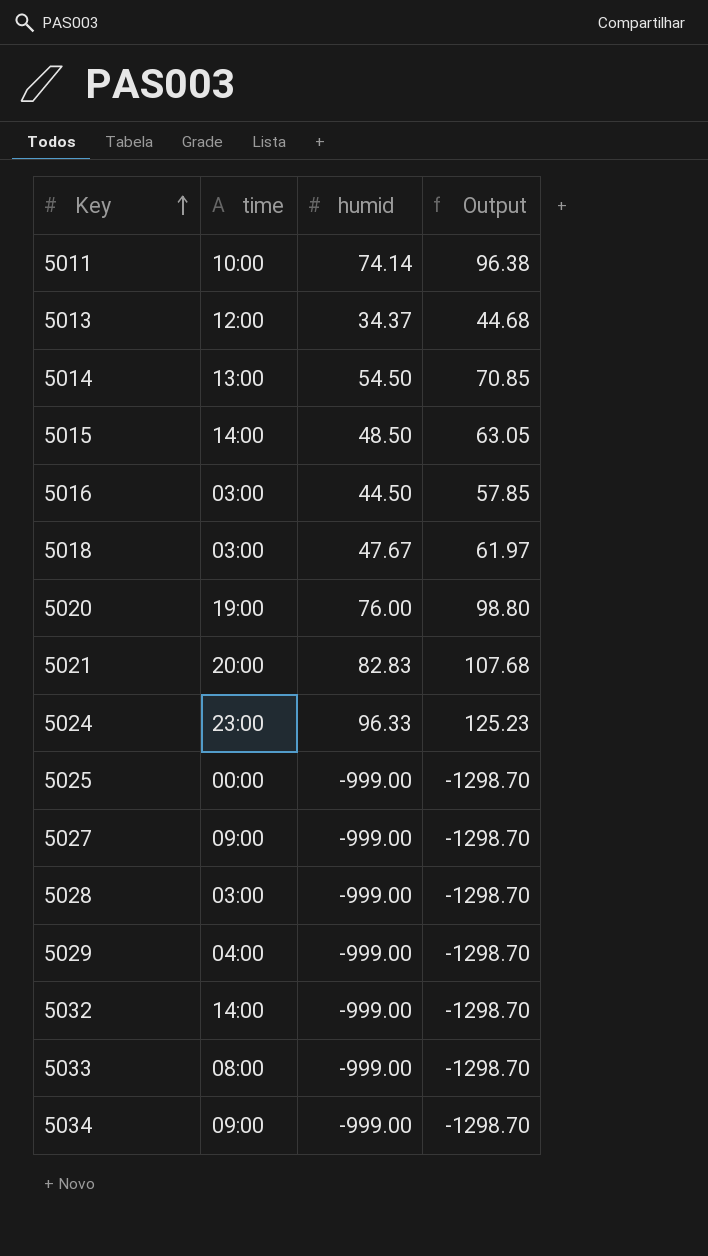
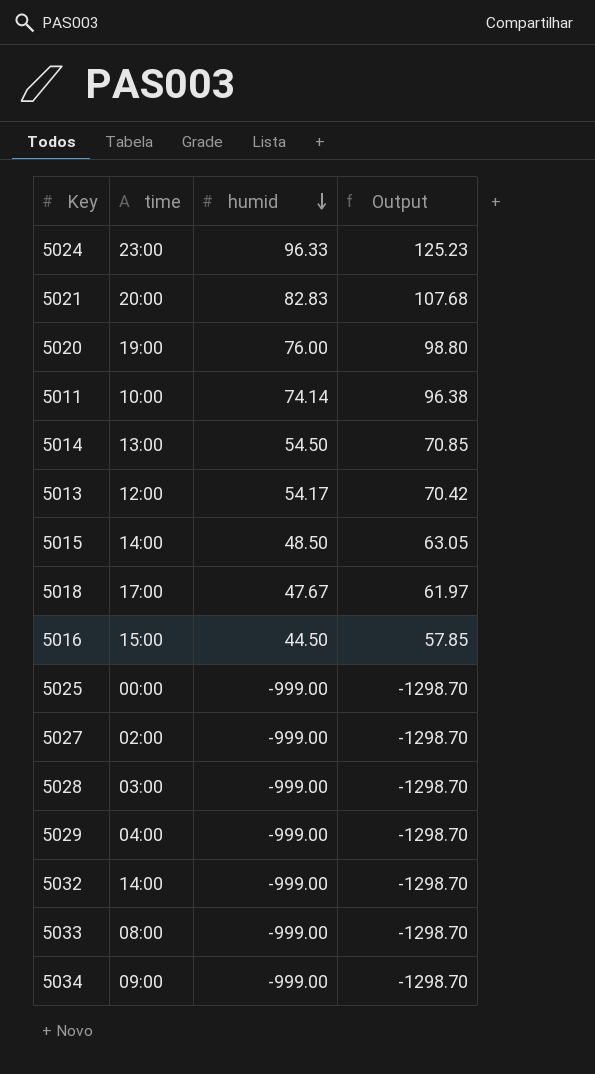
row order: Key ascending -> humid descending
5013 | humid: 34.37 -> 54.17
5013 | Output: 44.68 -> 70.42
5018 | time: 03:00 -> 17:00
5016 | time: 03:00 -> 15:00
5027 | time: 09:00 -> 02:00

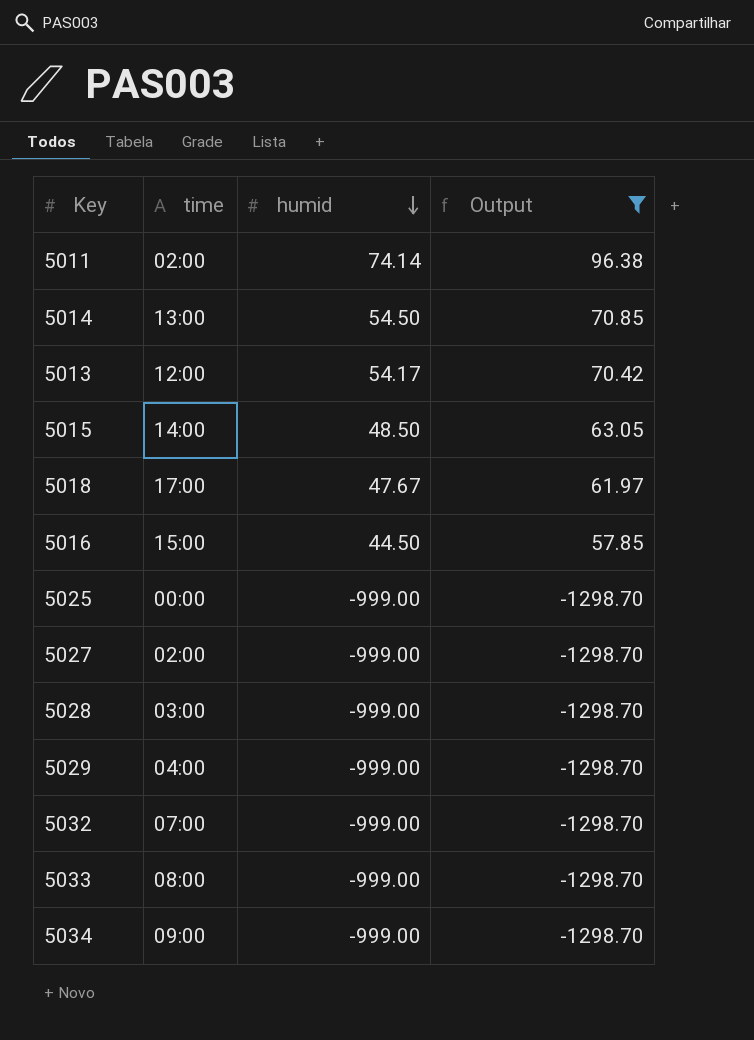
filter: none -> Output <= 96.38
5011 | time: 10:00 -> 02:00
5032 | time: 14:00 -> 07:00

